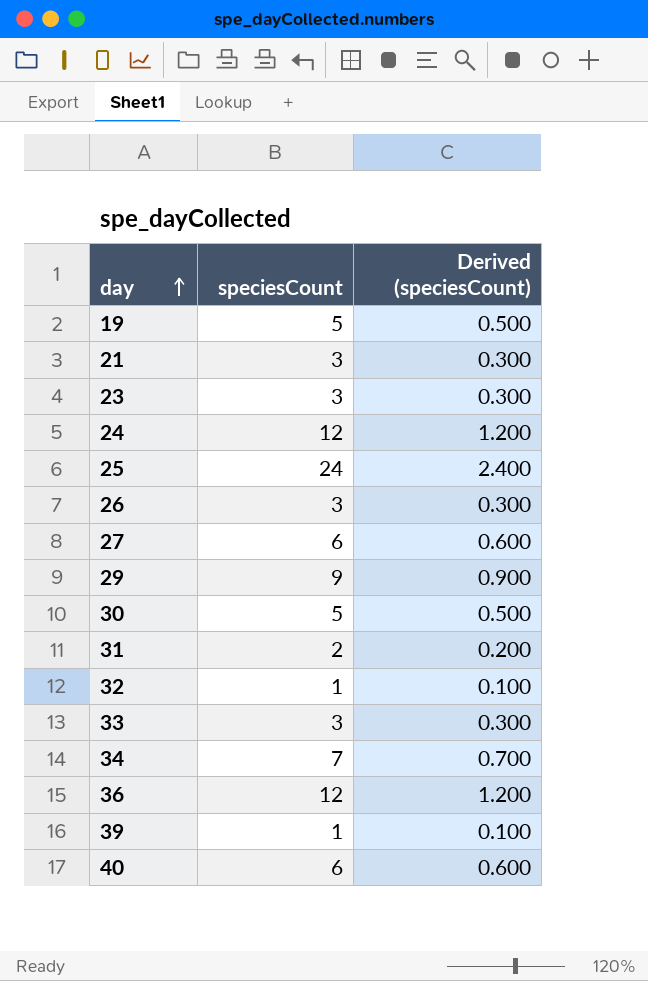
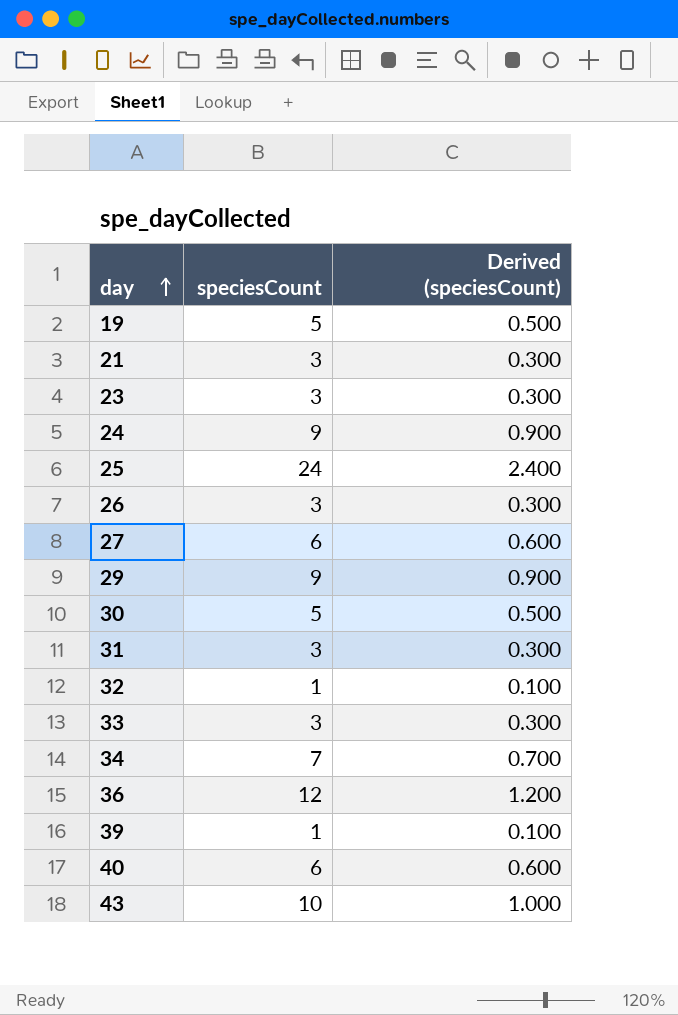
24 | speciesCount: 12 -> 9
24 | Derived (speciesCount): 1.200 -> 0.900
31 | speciesCount: 2 -> 3
31 | Derived (speciesCount): 0.200 -> 0.300
row 43: none -> 10 | 1.000

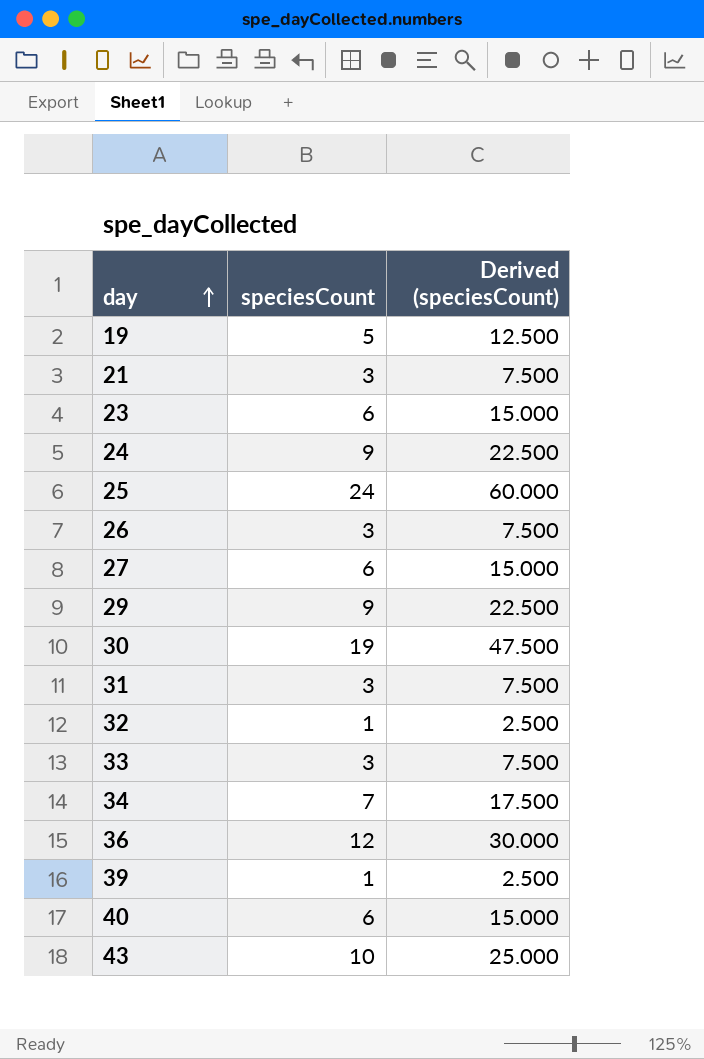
column Derived (speciesCount) | formula: [speciesCount] * 0.1 -> [speciesCount] * 2.5
23 | speciesCount: 3 -> 6
30 | speciesCount: 5 -> 19

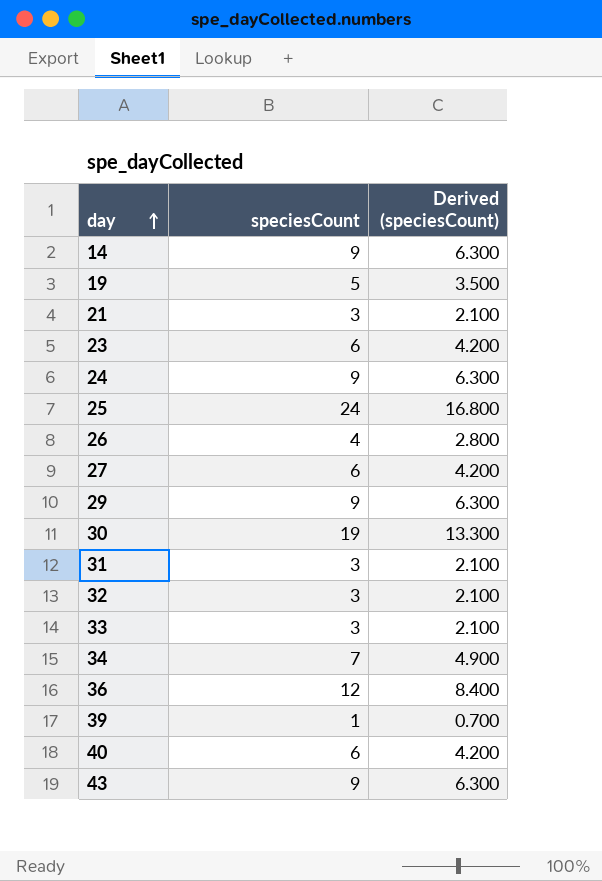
column Derived (speciesCount) | formula: [speciesCount] * 2.5 -> [speciesCount] * 0.7
row 14: none -> 9 | 6.300
26 | speciesCount: 3 -> 4
32 | speciesCount: 1 -> 3
43 | speciesCount: 10 -> 9

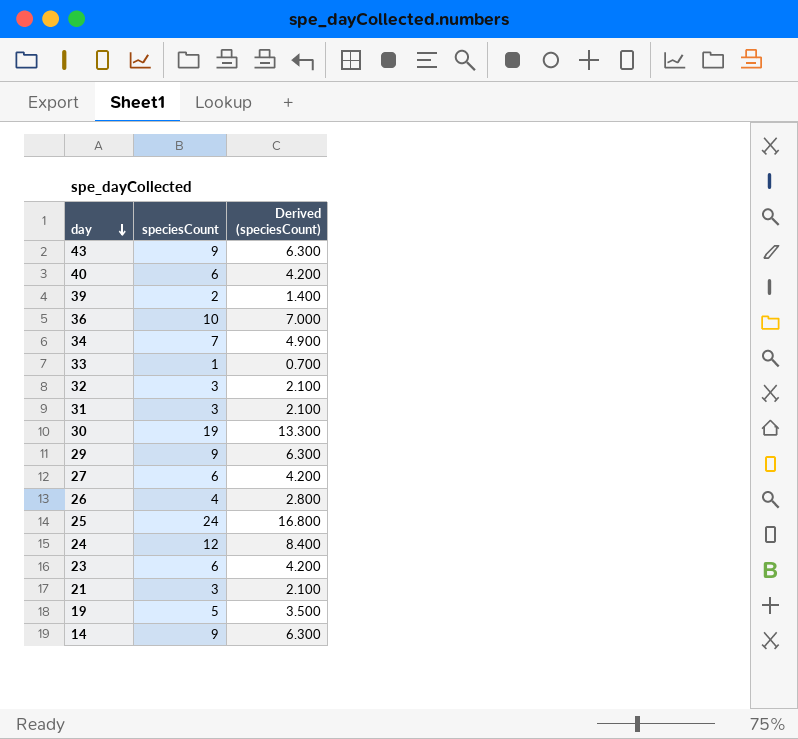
row order: day ascending -> day descending
39 | speciesCount: 1 -> 2
39 | Derived (speciesCount): 0.700 -> 1.400
36 | speciesCount: 12 -> 10
36 | Derived (speciesCount): 8.400 -> 7.000
33 | speciesCount: 3 -> 1
33 | Derived (speciesCount): 2.100 -> 0.700
24 | speciesCount: 9 -> 12
24 | Derived (speciesCount): 6.300 -> 8.400

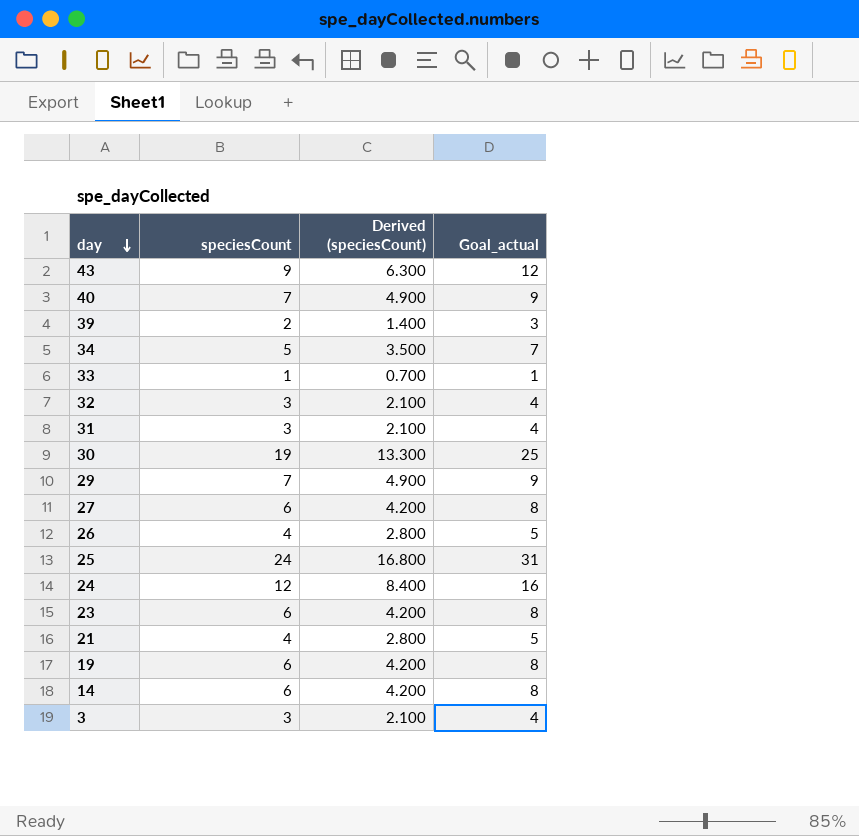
column Goal_actual | formula: none -> [speciesCount] * 1.3
row 36: 10 | 7.000 -> none
40 | speciesCount: 6 -> 7
40 | Derived (speciesCount): 4.200 -> 4.900
34 | speciesCount: 7 -> 5
34 | Derived (speciesCount): 4.900 -> 3.500
29 | speciesCount: 9 -> 7
29 | Derived (speciesCount): 6.300 -> 4.900
21 | speciesCount: 3 -> 4
21 | Derived (speciesCount): 2.100 -> 2.800
19 | speciesCount: 5 -> 6
19 | Derived (speciesCount): 3.500 -> 4.200
14 | speciesCount: 9 -> 6
14 | Derived (speciesCount): 6.300 -> 4.200
row 3: none -> 3 | 2.100 | 4

